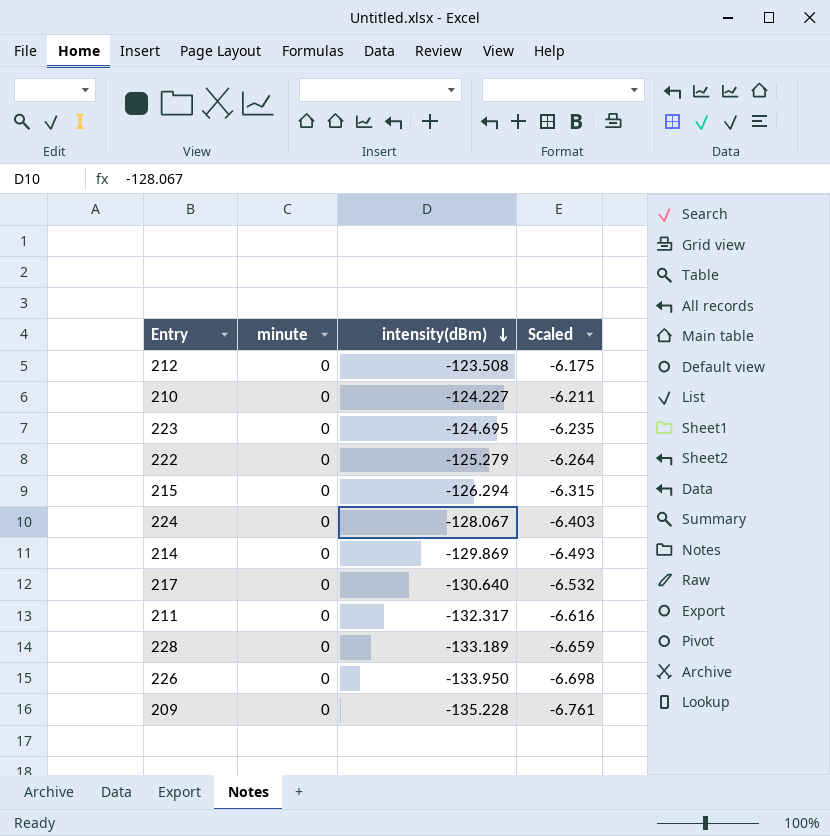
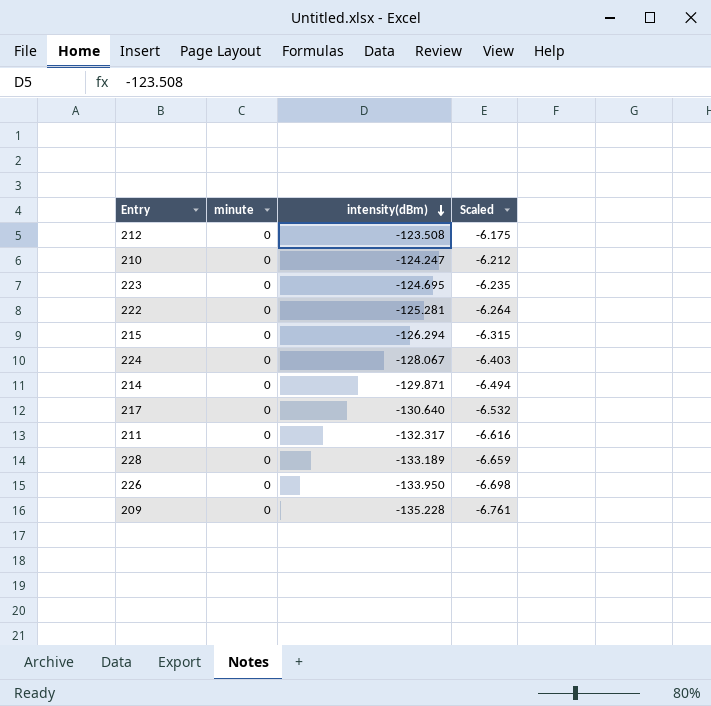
210 | intensity(dBm): -124.227 -> -124.247
210 | Scaled: -6.211 -> -6.212
222 | intensity(dBm): -125.279 -> -125.281
214 | intensity(dBm): -129.869 -> -129.871
214 | Scaled: -6.493 -> -6.494

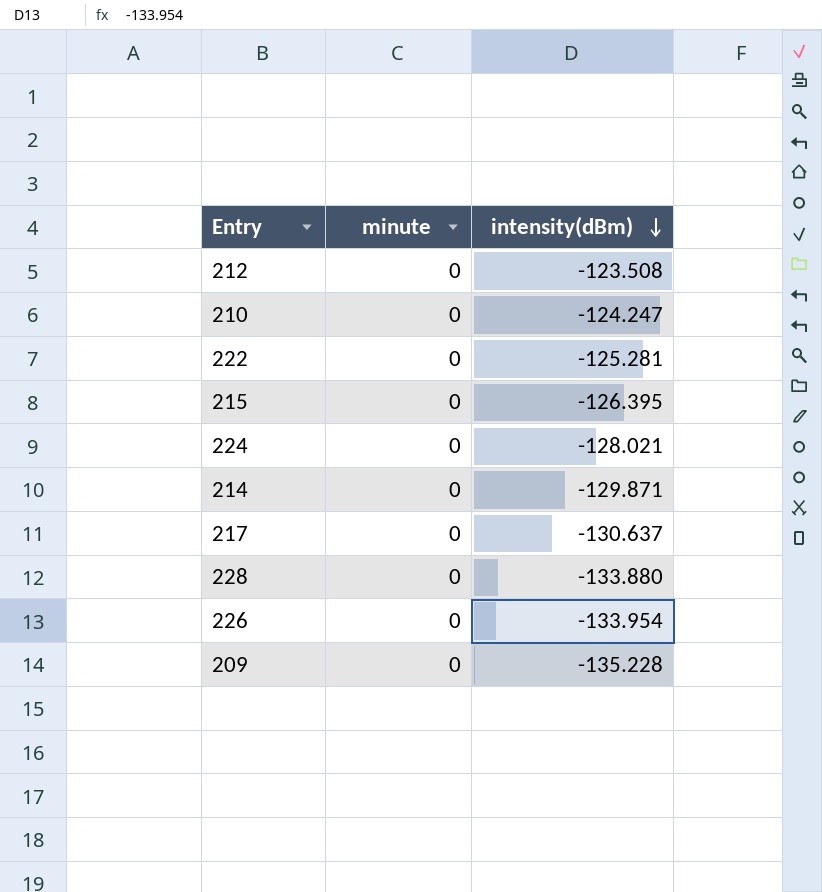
column Scaled | formula: [intensity(dBm)] * 0.05 -> none
row 223: 0 | -124.695 | -6.235 -> none
row 211: 0 | -132.317 | -6.616 -> none
215 | intensity(dBm): -126.294 -> -126.395
224 | intensity(dBm): -128.067 -> -128.021
217 | intensity(dBm): -130.640 -> -130.637
228 | intensity(dBm): -133.189 -> -133.880
226 | intensity(dBm): -133.950 -> -133.954

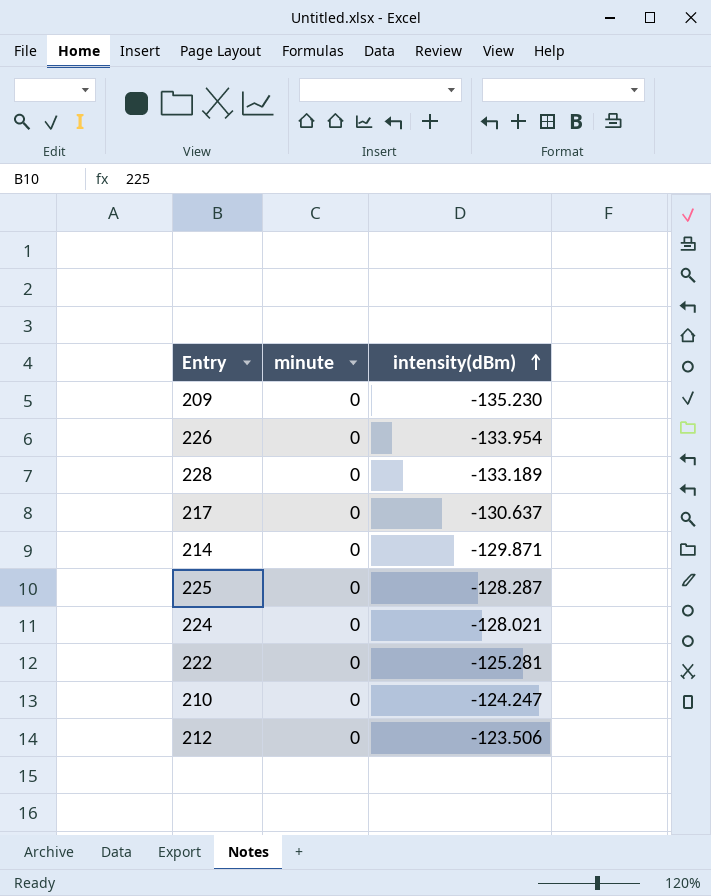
row order: intensity(dBm) descending -> intensity(dBm) ascending
row 215: 0 | -126.395 -> none
209 | intensity(dBm): -135.228 -> -135.230
228 | intensity(dBm): -133.880 -> -133.189
row 225: none -> 0 | -128.287
212 | intensity(dBm): -123.508 -> -123.506

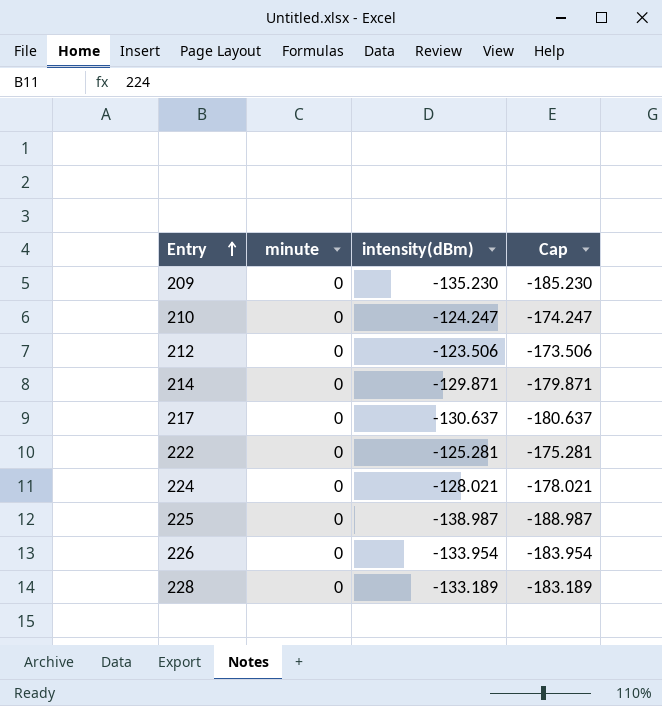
row order: intensity(dBm) ascending -> Entry ascending
column Cap | formula: none -> [intensity(dBm)] - 50
225 | intensity(dBm): -128.287 -> -138.987

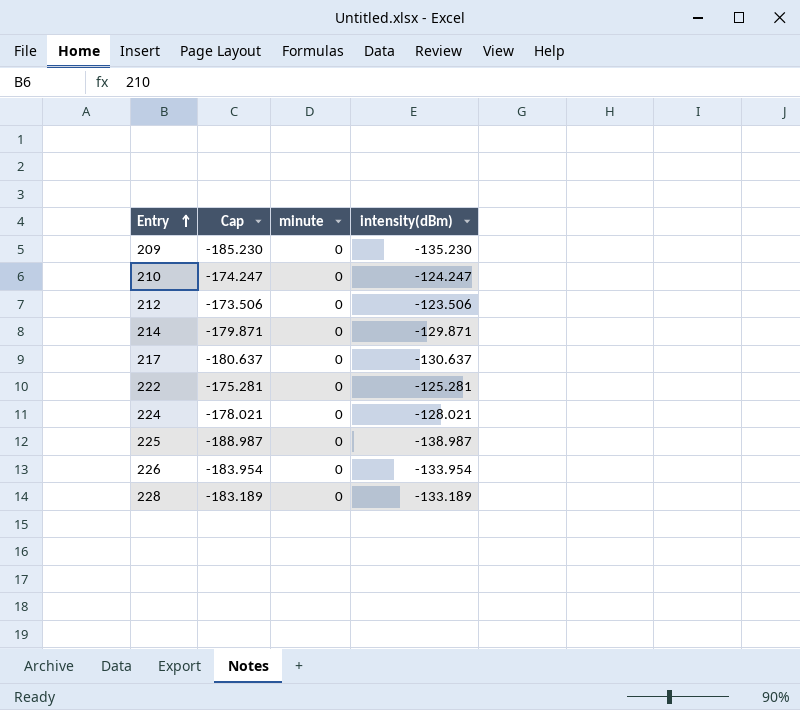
column Cap | position: 4 -> 2

